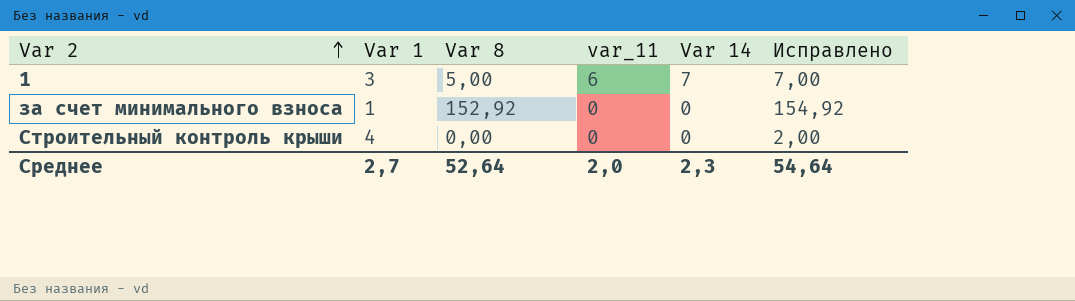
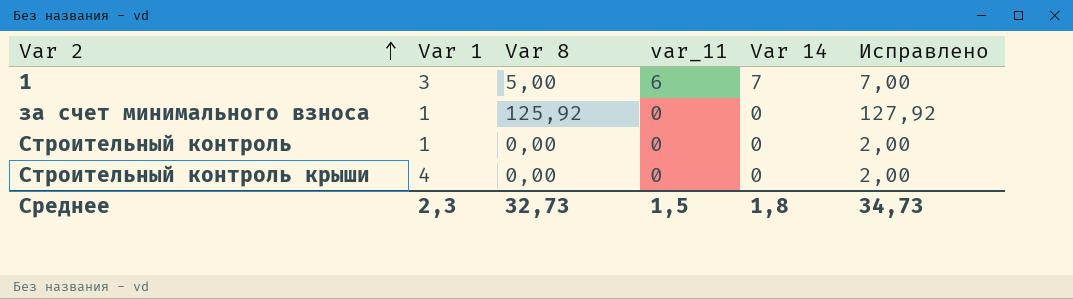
за счет минимального взноса | Var 8: 152,92 -> 125,92
за счет минимального взноса | Исправлено: 154,92 -> 127,92
row Строительный контроль: none -> 1 | 0,00 | 0 | 0 | 2,00
Среднее | Var 1: 2,7 -> 2,3
Среднее | Var 8: 52,64 -> 32,73
Среднее | var_11: 2,0 -> 1,5
Среднее | Var 14: 2,3 -> 1,8
Среднее | Исправлено: 54,64 -> 34,73

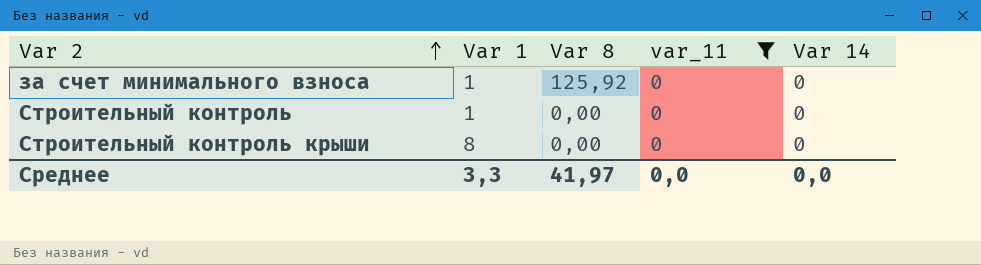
filter: none -> var_11 = 0
column Исправлено | formula: [Var 8] + 2 -> none
Строительный контроль крыши | Var 1: 4 -> 8
Среднее | Var 1: 2,3 -> 3,3
Среднее | Var 8: 32,73 -> 41,97
Среднее | var_11: 1,5 -> 0,0
Среднее | Var 14: 1,8 -> 0,0

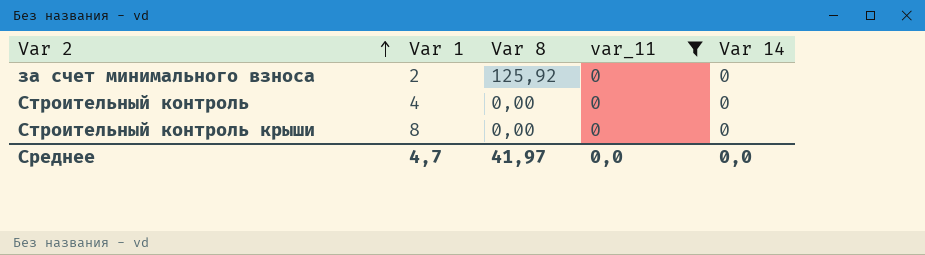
за счет минимального взноса | Var 1: 1 -> 2
Строительный контроль | Var 1: 1 -> 4
Среднее | Var 1: 3,3 -> 4,7

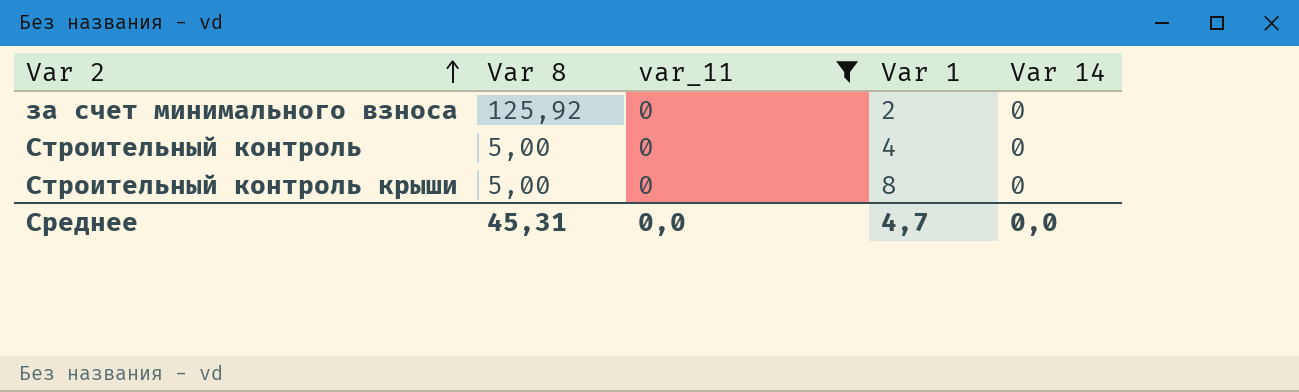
column Var 1 | position: 2 -> 4
Строительный контроль | Var 8: 0,00 -> 5,00
Строительный контроль крыши | Var 8: 0,00 -> 5,00
Среднее | Var 8: 41,97 -> 45,31

